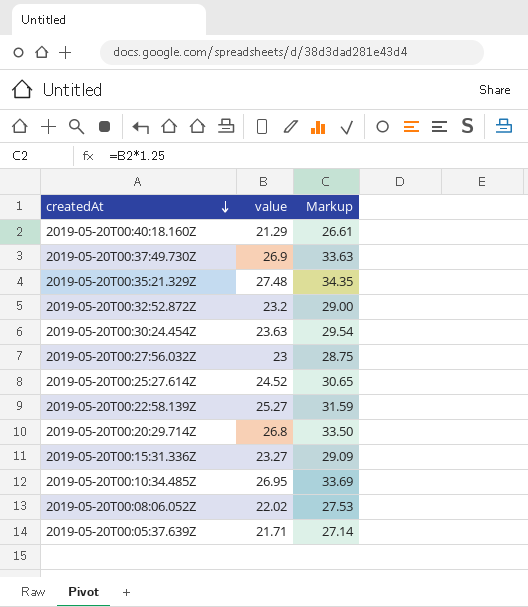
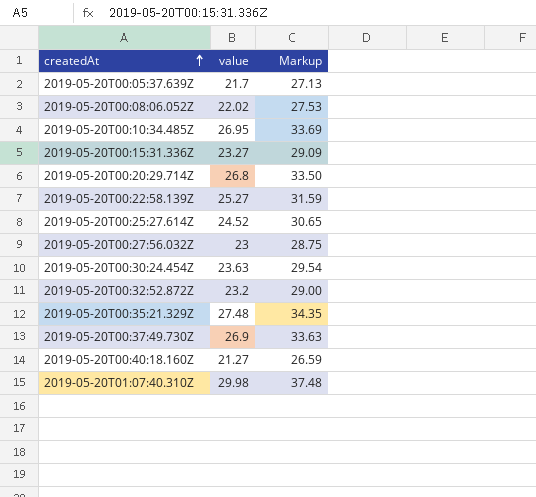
row order: createdAt descending -> createdAt ascending
2019-05-20T00:05:37.639Z | value: 21.71 -> 21.7
2019-05-20T00:05:37.639Z | Markup: 27.14 -> 27.13
2019-05-20T00:40:18.160Z | value: 21.29 -> 21.27
2019-05-20T00:40:18.160Z | Markup: 26.61 -> 26.59
row 2019-05-20T01:07:40.310Z: none -> 29.98 | 37.48

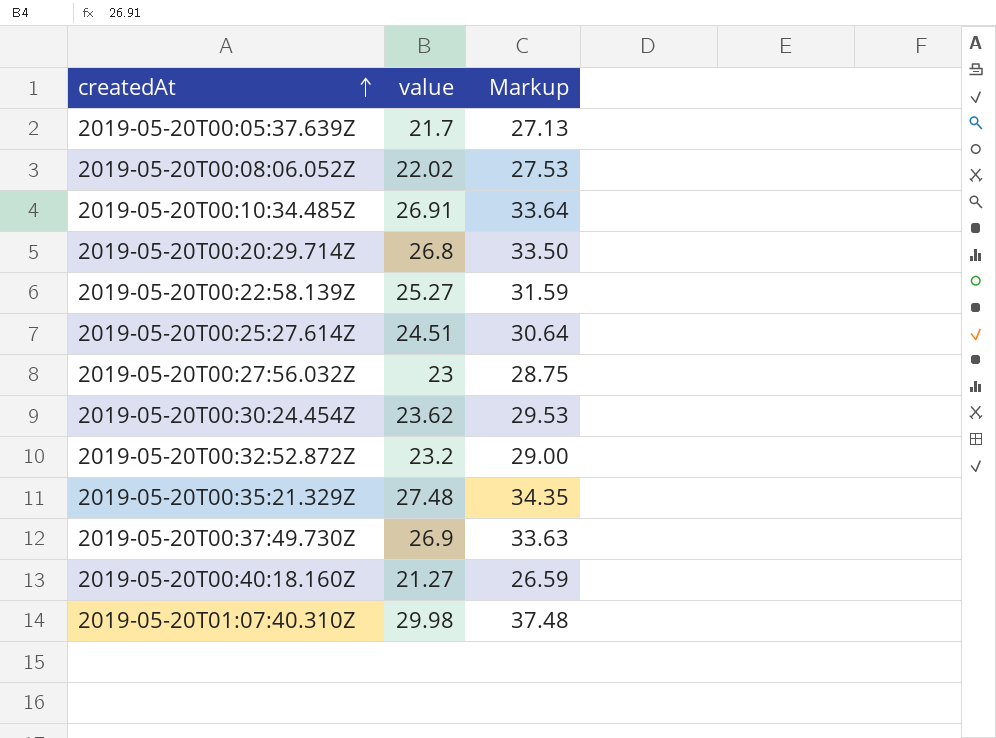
row 2019-05-20T00:15:31.336Z: 23.27 | 29.09 -> none
2019-05-20T00:10:34.485Z | value: 26.95 -> 26.91
2019-05-20T00:10:34.485Z | Markup: 33.69 -> 33.64
2019-05-20T00:25:27.614Z | value: 24.52 -> 24.51
2019-05-20T00:25:27.614Z | Markup: 30.65 -> 30.64
2019-05-20T00:30:24.454Z | value: 23.63 -> 23.62
2019-05-20T00:30:24.454Z | Markup: 29.54 -> 29.53

